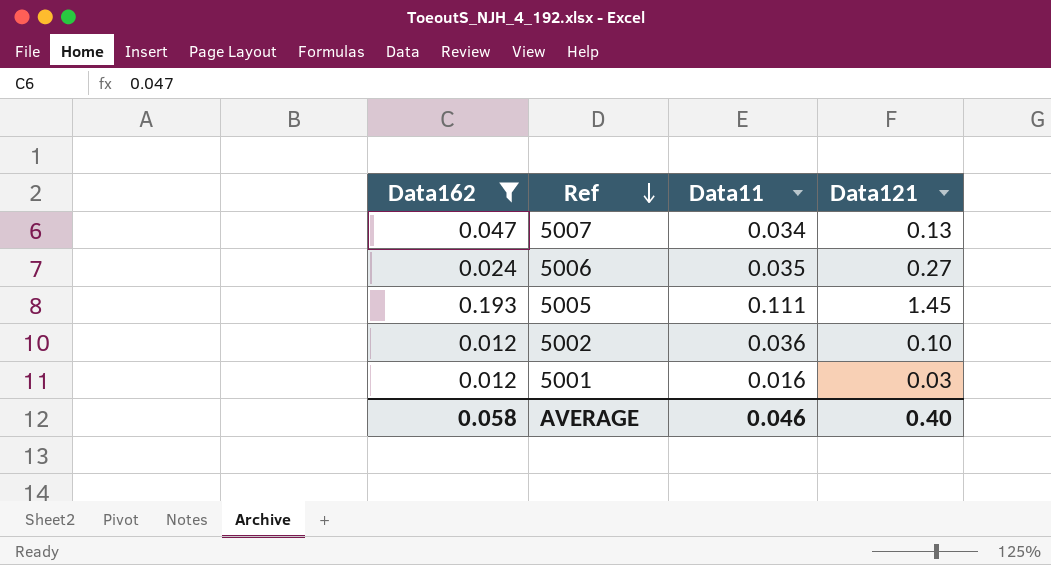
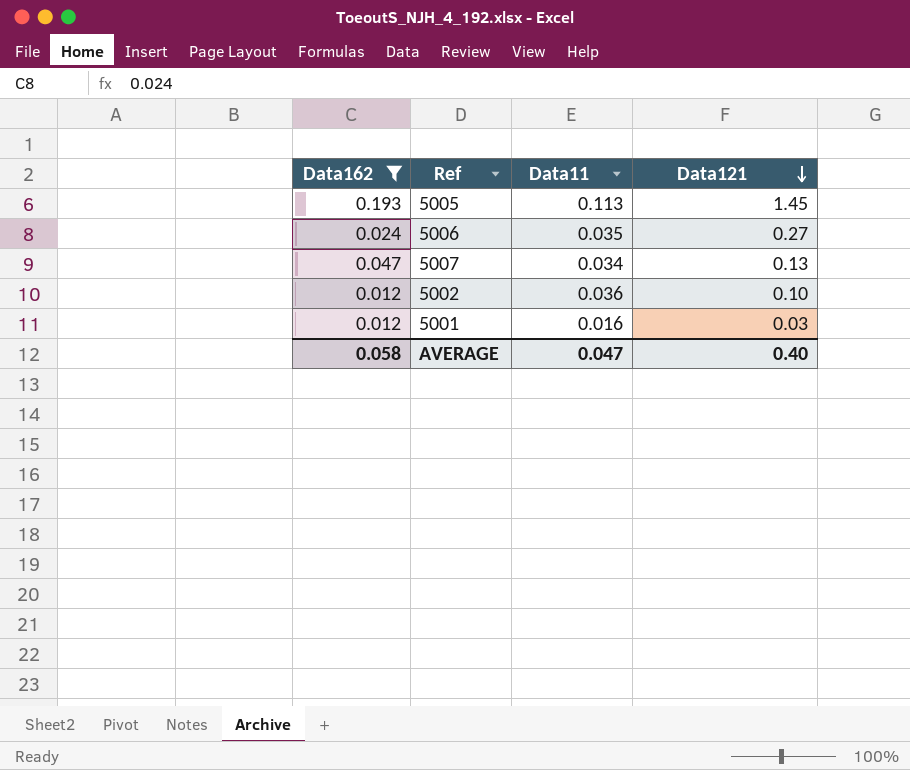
row order: Ref descending -> Data121 descending
5005 | Data11: 0.111 -> 0.113
AVERAGE | Data11: 0.046 -> 0.047

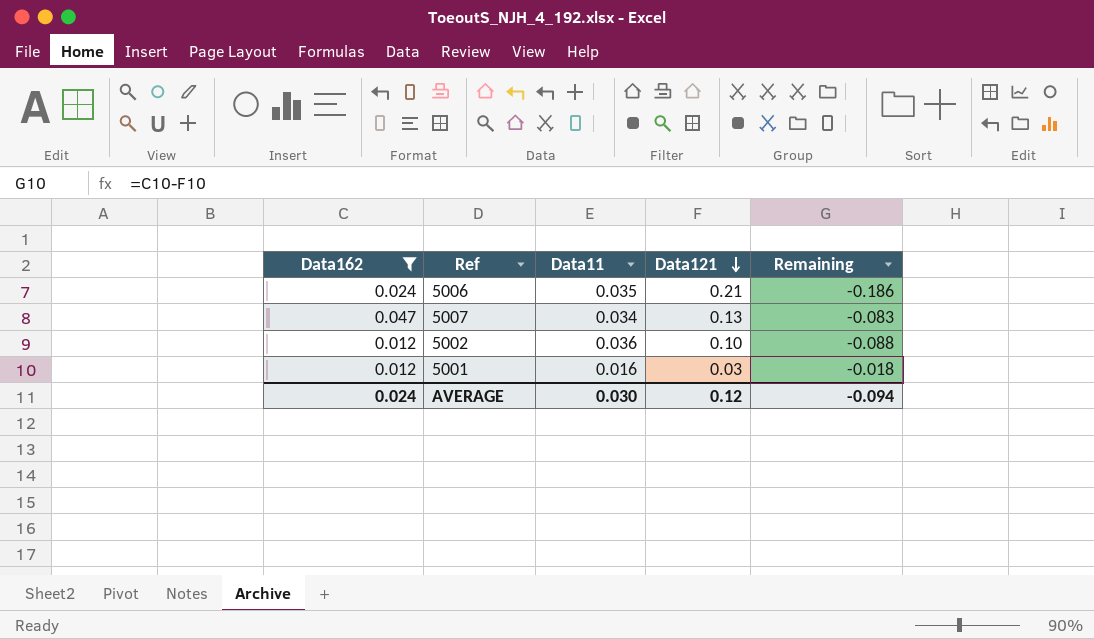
column Remaining | formula: none -> [Data162] - [Data121]
row 5005: 0.193 | 0.113 | 1.45 -> none
5006 | Data121: 0.27 -> 0.21
AVERAGE | Data162: 0.058 -> 0.024
AVERAGE | Data11: 0.047 -> 0.030
AVERAGE | Data121: 0.40 -> 0.12

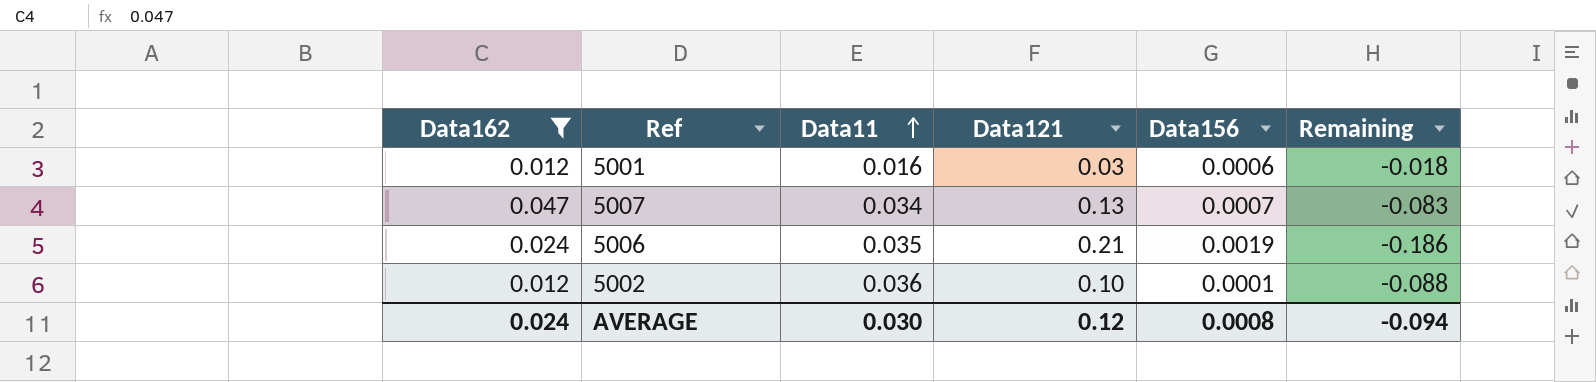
row order: Data121 descending -> Data11 ascending
column Data156 | position: none -> 5

